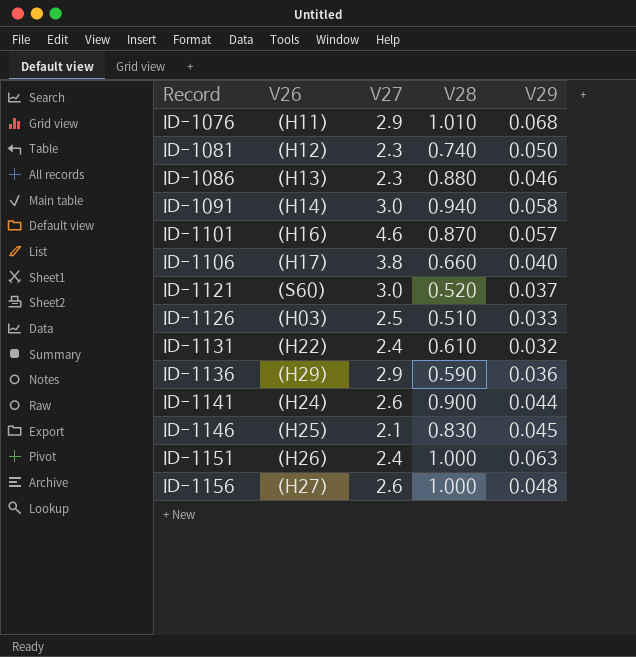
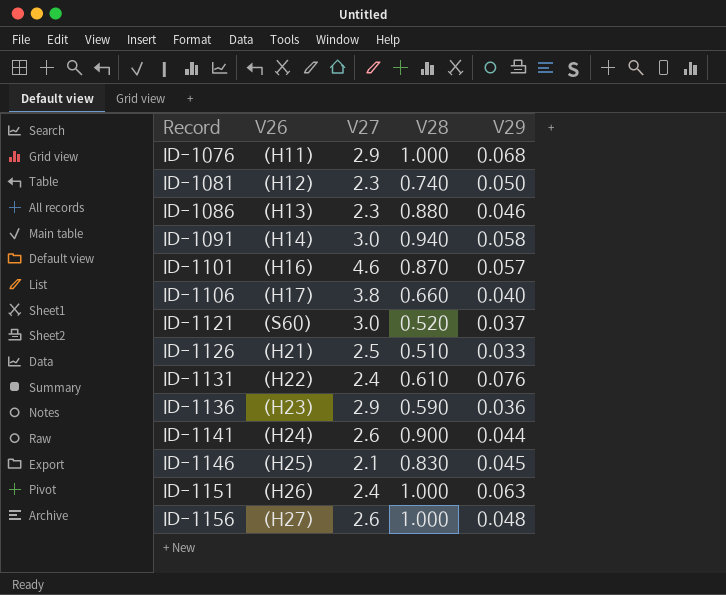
ID-1076 | V28: 1.010 -> 1.000
ID-1126 | V26: （H03） -> （H21）
ID-1131 | V29: 0.032 -> 0.076
ID-1136 | V26: （H29） -> （H23）

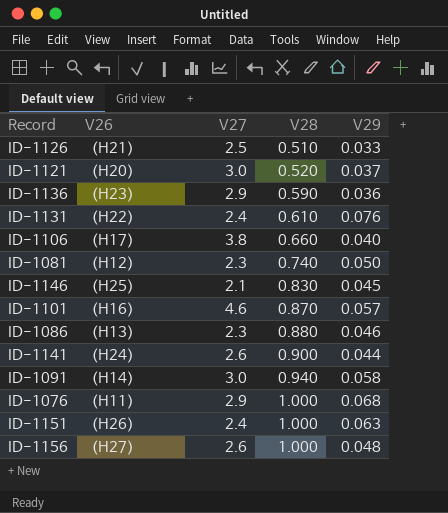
row order: Record ascending -> V28 ascending
ID-1121 | V26: （S60） -> （H20）

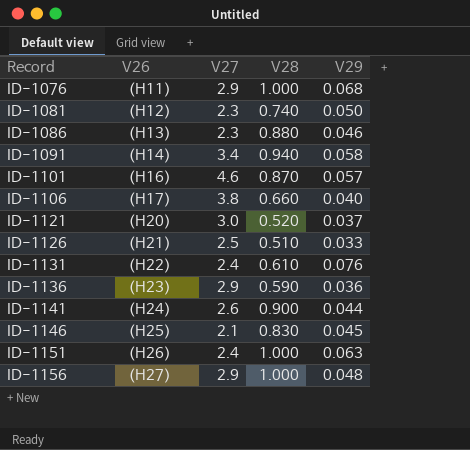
row order: V28 ascending -> Record ascending
ID-1091 | V27: 3.0 -> 3.4
ID-1156 | V27: 2.6 -> 2.9

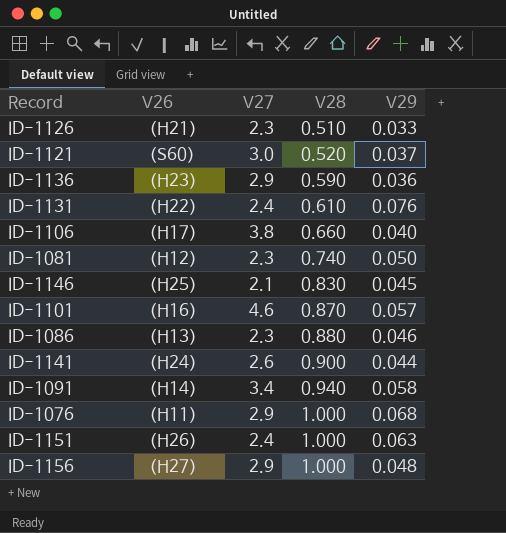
row order: Record ascending -> V28 ascending
ID-1126 | V27: 2.5 -> 2.3
ID-1121 | V26: （H20） -> （S60）

